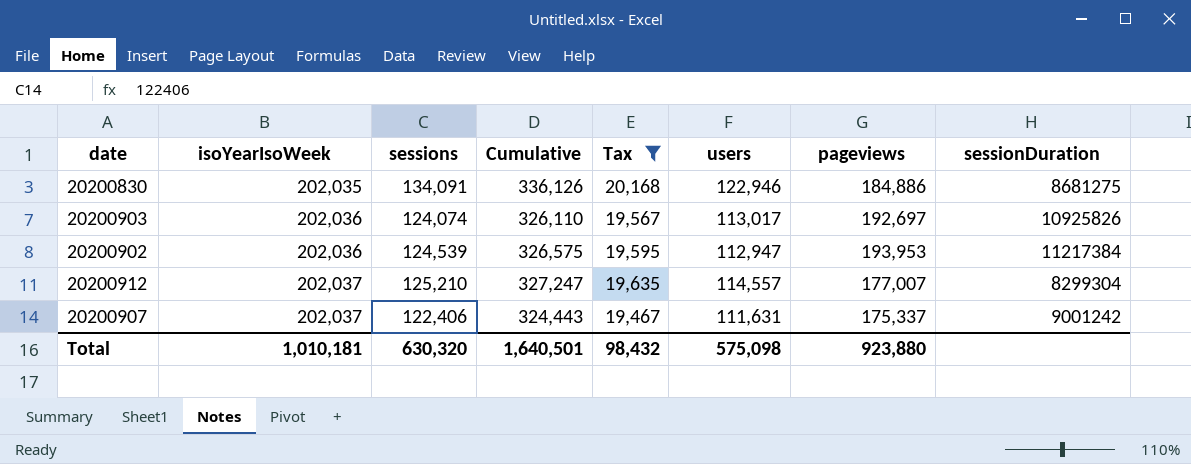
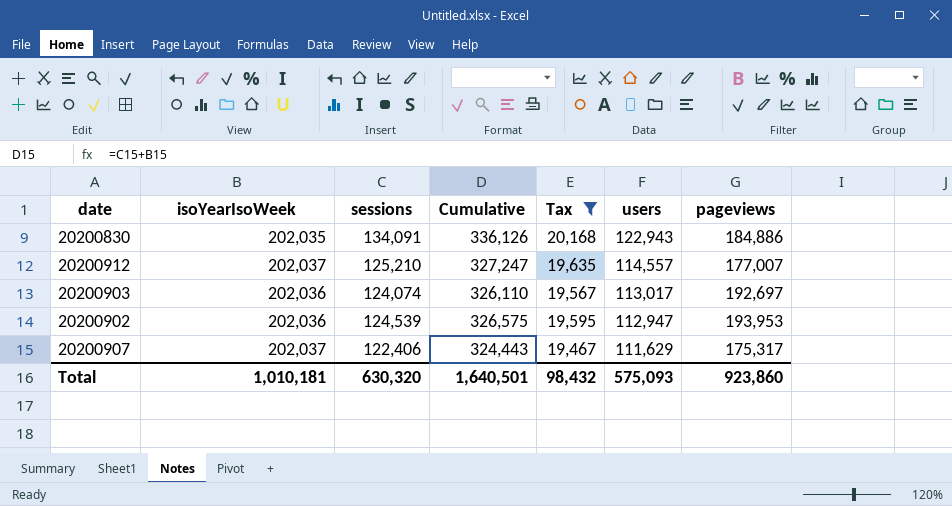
row order: isoYearIsoWeek ascending -> users descending
column sessionDuration | position: 8 -> none
20200830 | users: 122,946 -> 122,943
20200907 | users: 111,631 -> 111,629
20200907 | pageviews: 175,337 -> 175,317
Total | users: 575,098 -> 575,093
Total | pageviews: 923,880 -> 923,860

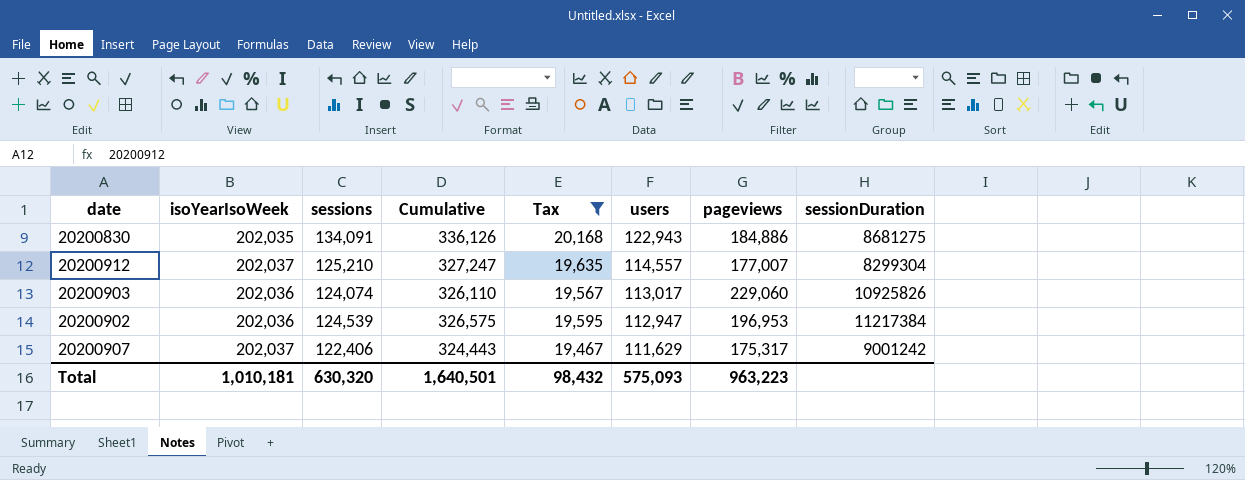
column sessionDuration | position: none -> 8
20200903 | pageviews: 192,697 -> 229,060
20200902 | pageviews: 193,953 -> 196,953
Total | pageviews: 923,860 -> 963,223

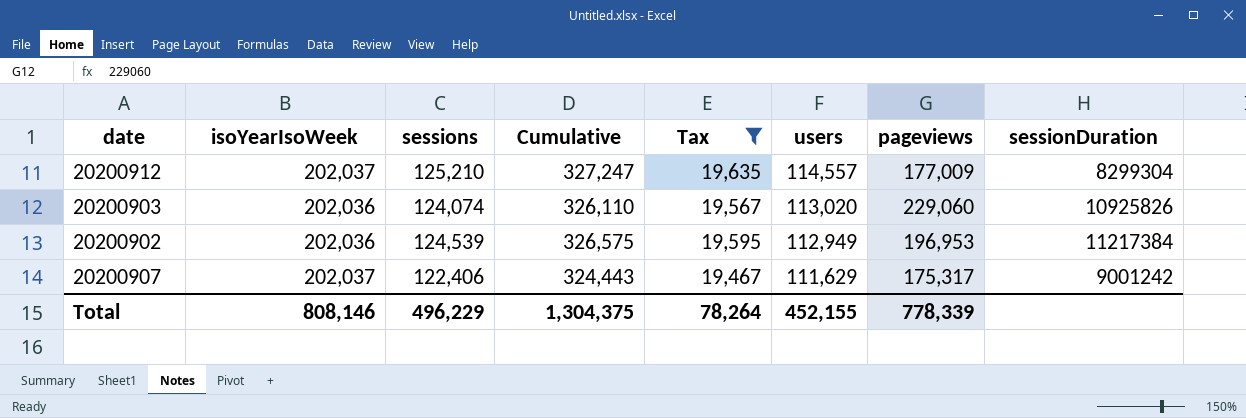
row 20200830: 202,035 | 134,091 | 336,126 | 20,168 | 122,943 | 184,886 | 8681275 -> none
20200912 | pageviews: 177,007 -> 177,009
20200903 | users: 113,017 -> 113,020
20200902 | users: 112,947 -> 112,949
Total | isoYearIsoWeek: 1,010,181 -> 808,146
Total | sessions: 630,320 -> 496,229
Total | Cumulative: 1,640,501 -> 1,304,375
Total | Tax: 98,432 -> 78,264
Total | users: 575,093 -> 452,155
Total | pageviews: 963,223 -> 778,339

